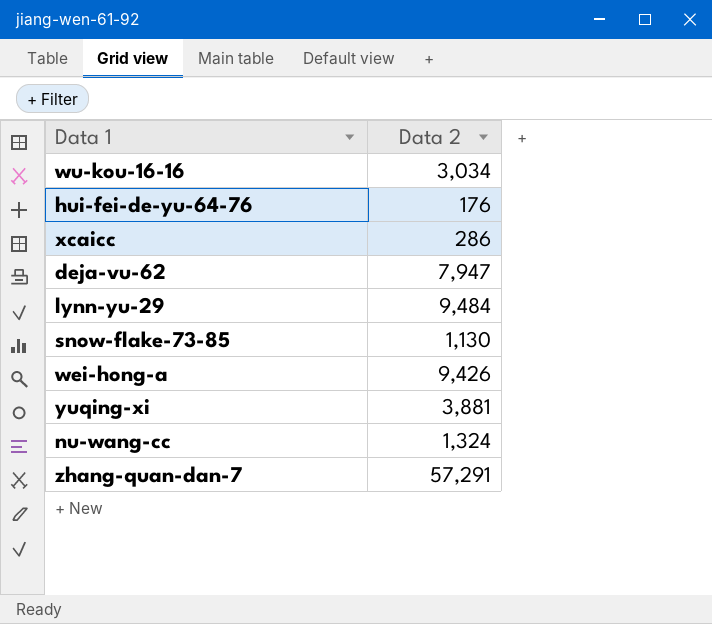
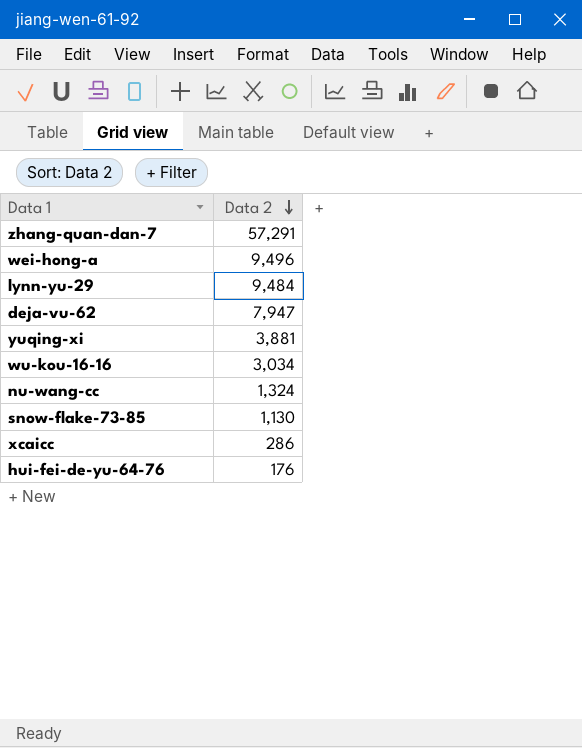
row order: none -> Data 2 descending
wei-hong-a | Data 2: 9,426 -> 9,496

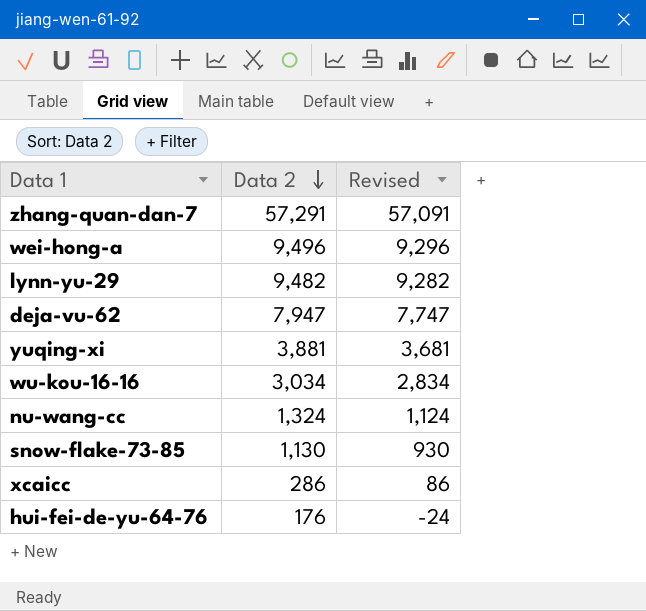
column Revised | formula: none -> [Data 2] - 200
lynn-yu-29 | Data 2: 9,484 -> 9,482

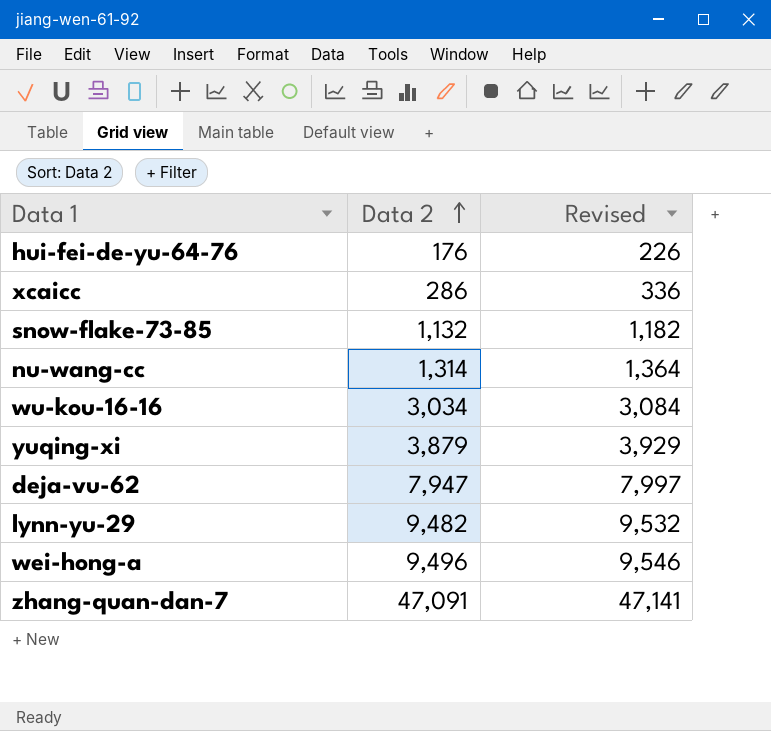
row order: Data 2 descending -> Data 2 ascending
column Revised | formula: [Data 2] - 200 -> [Data 2] + 50
snow-flake-73-85 | Data 2: 1,130 -> 1,132
nu-wang-cc | Data 2: 1,324 -> 1,314
yuqing-xi | Data 2: 3,881 -> 3,879
zhang-quan-dan-7 | Data 2: 57,291 -> 47,091

